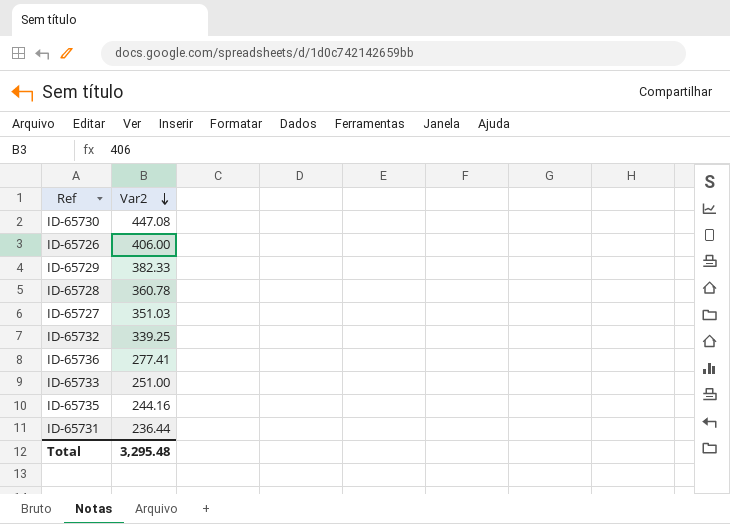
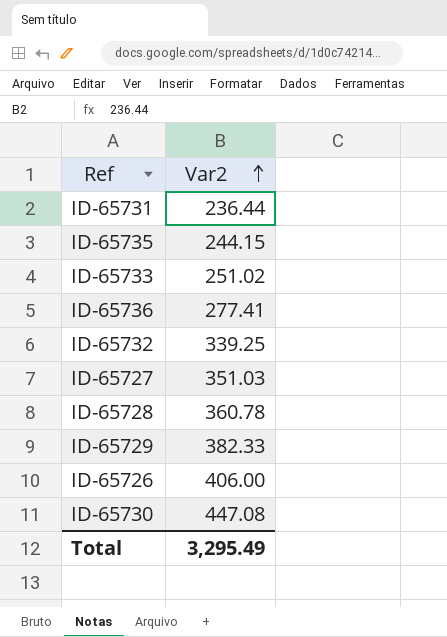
row order: Var2 descending -> Var2 ascending
ID-65735 | Var2: 244.16 -> 244.15
ID-65733 | Var2: 251.00 -> 251.02
Total | Var2: 3,295.48 -> 3,295.49

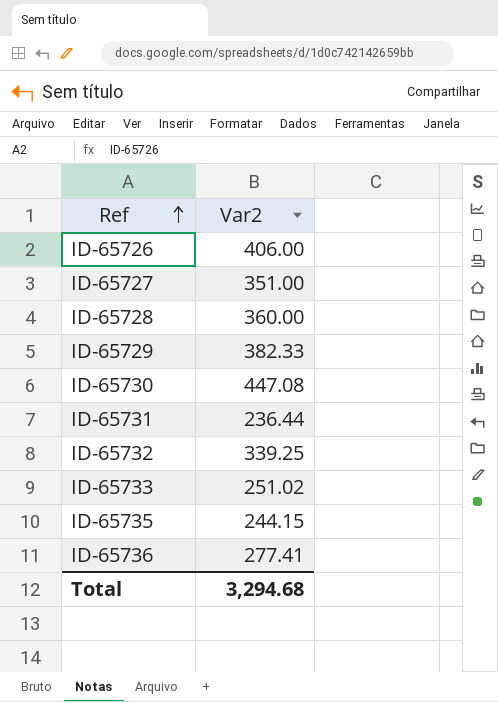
row order: Var2 ascending -> Ref ascending
ID-65727 | Var2: 351.03 -> 351.00
ID-65728 | Var2: 360.78 -> 360.00
Total | Var2: 3,295.49 -> 3,294.68

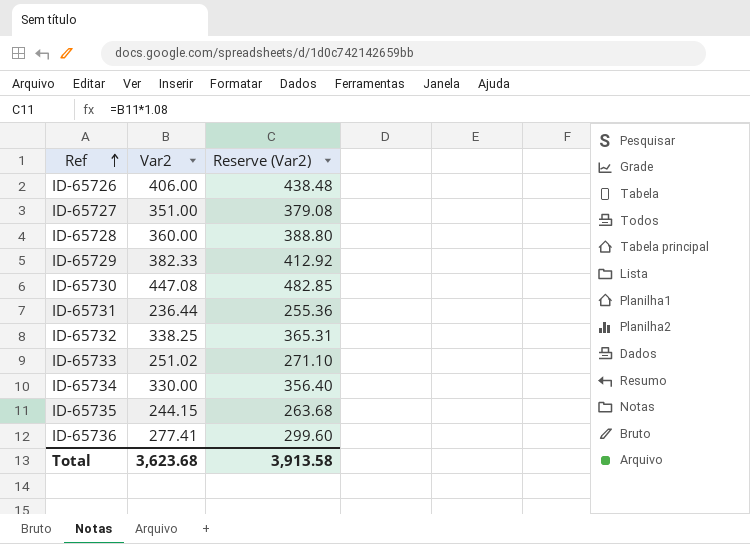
column Reserve (Var2) | formula: none -> [Var2] * 1.08
ID-65732 | Var2: 339.25 -> 338.25
row ID-65734: none -> 330.00 | 356.40
Total | Var2: 3,294.68 -> 3,623.68

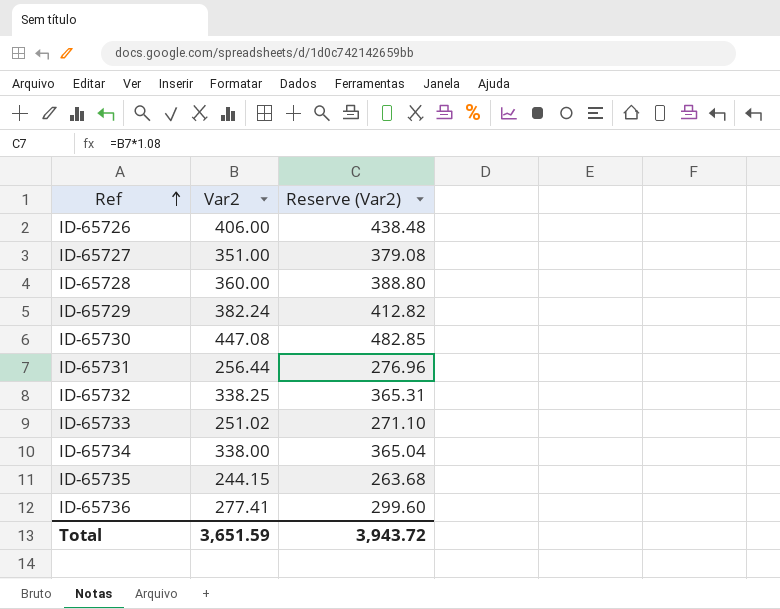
ID-65729 | Var2: 382.33 -> 382.24
ID-65729 | Reserve (Var2): 412.92 -> 412.82
ID-65731 | Var2: 236.44 -> 256.44
ID-65731 | Reserve (Var2): 255.36 -> 276.96
ID-65734 | Var2: 330.00 -> 338.00
ID-65734 | Reserve (Var2): 356.40 -> 365.04
Total | Var2: 3,623.68 -> 3,651.59
Total | Reserve (Var2): 3,913.58 -> 3,943.72

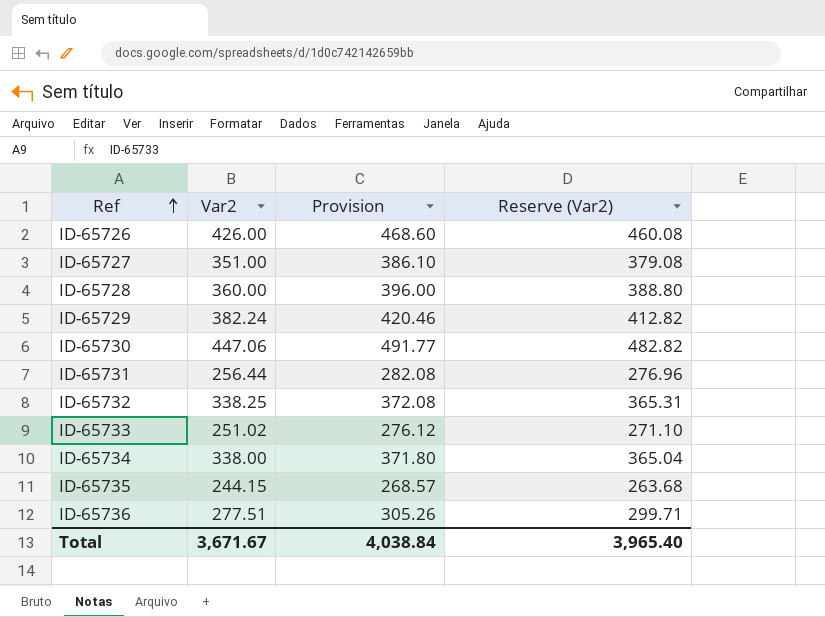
column Provision | formula: none -> [Var2] * 1.1
ID-65726 | Var2: 406.00 -> 426.00
ID-65726 | Reserve (Var2): 438.48 -> 460.08
ID-65730 | Var2: 447.08 -> 447.06
ID-65730 | Reserve (Var2): 482.85 -> 482.82
ID-65736 | Var2: 277.41 -> 277.51
ID-65736 | Reserve (Var2): 299.60 -> 299.71
Total | Var2: 3,651.59 -> 3,671.67
Total | Reserve (Var2): 3,943.72 -> 3,965.40

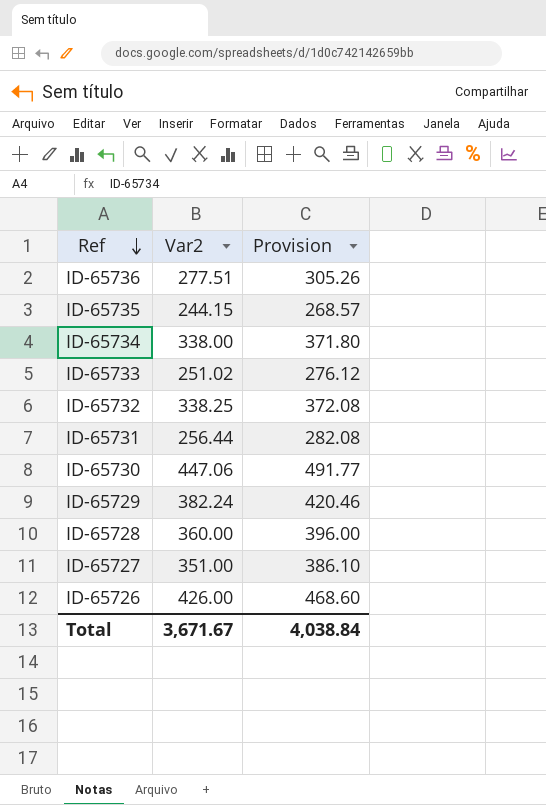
row order: Ref ascending -> Ref descending
column Reserve (Var2) | formula: [Var2] * 1.08 -> none

